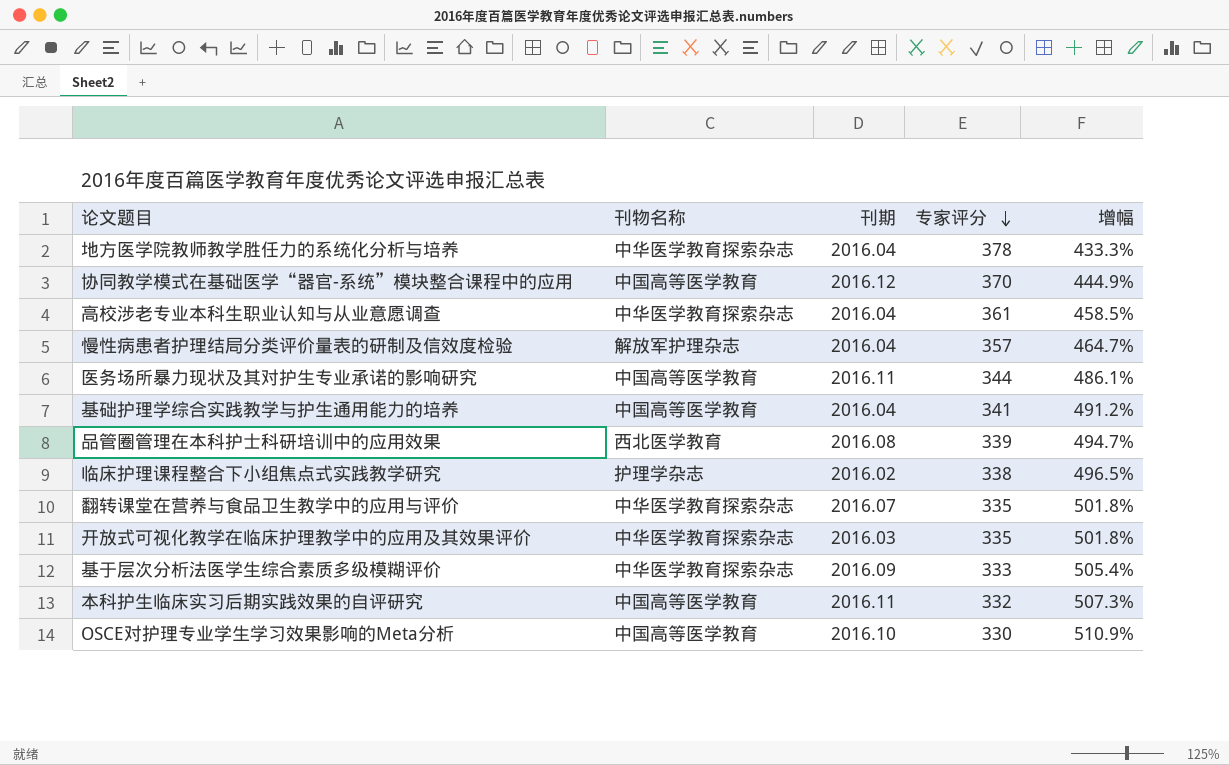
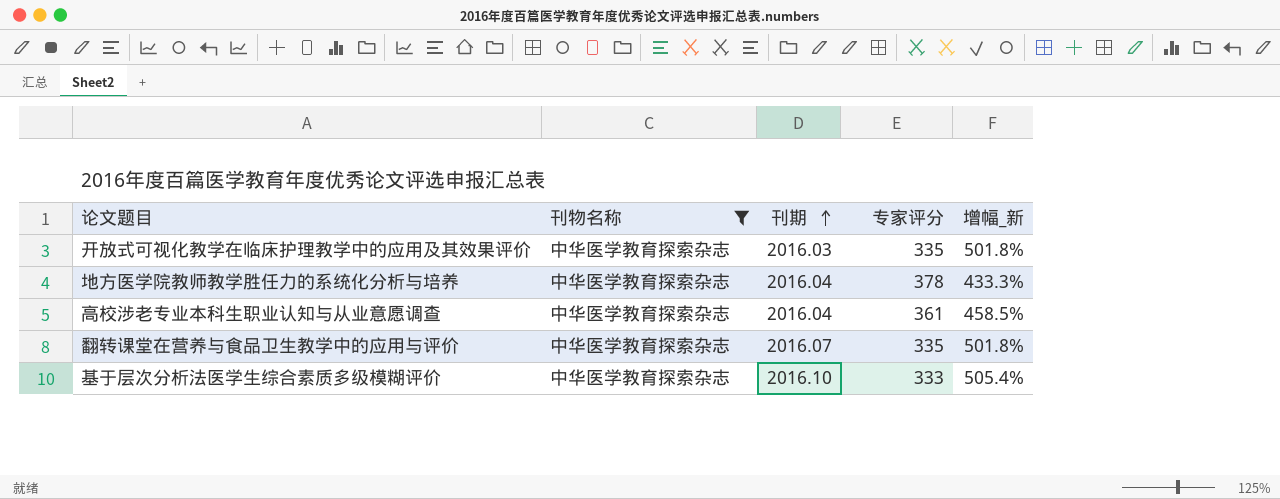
filter: none -> 刊物名称 = 中华医学教育探索杂志
row order: 专家评分 descending -> 刊期 ascending
column name: 增幅 -> 增幅_新
基于层次分析法医学生综合素质多级模糊评价 | 刊期: 2016.09 -> 2016.10

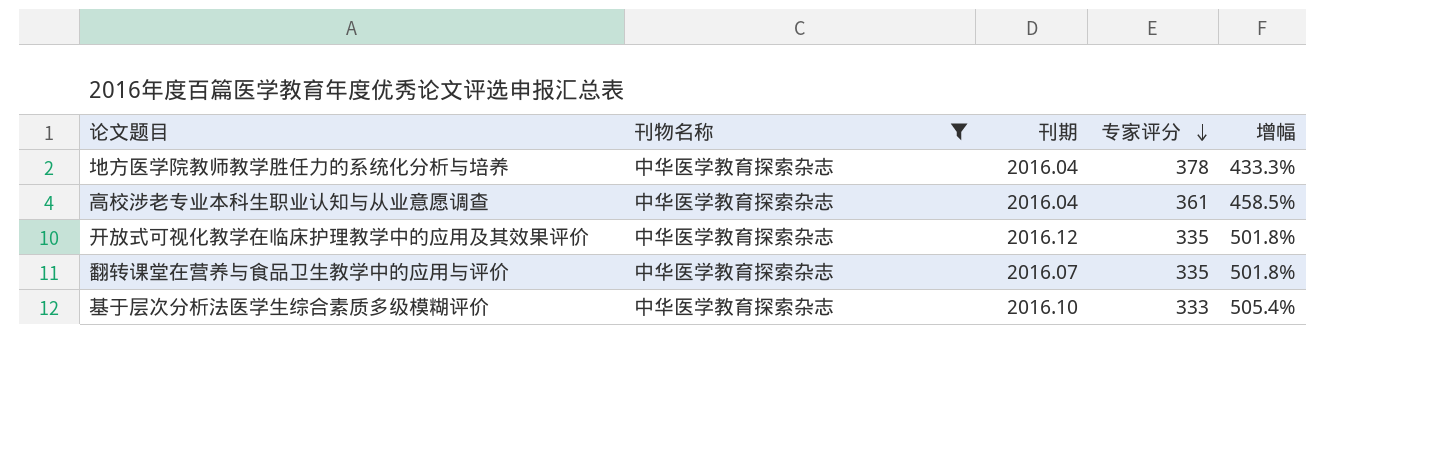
row order: 刊期 ascending -> 专家评分 descending
column name: 增幅_新 -> 增幅
开放式可视化教学在临床护理教学中的应用及其效果评价 | 刊期: 2016.03 -> 2016.12

